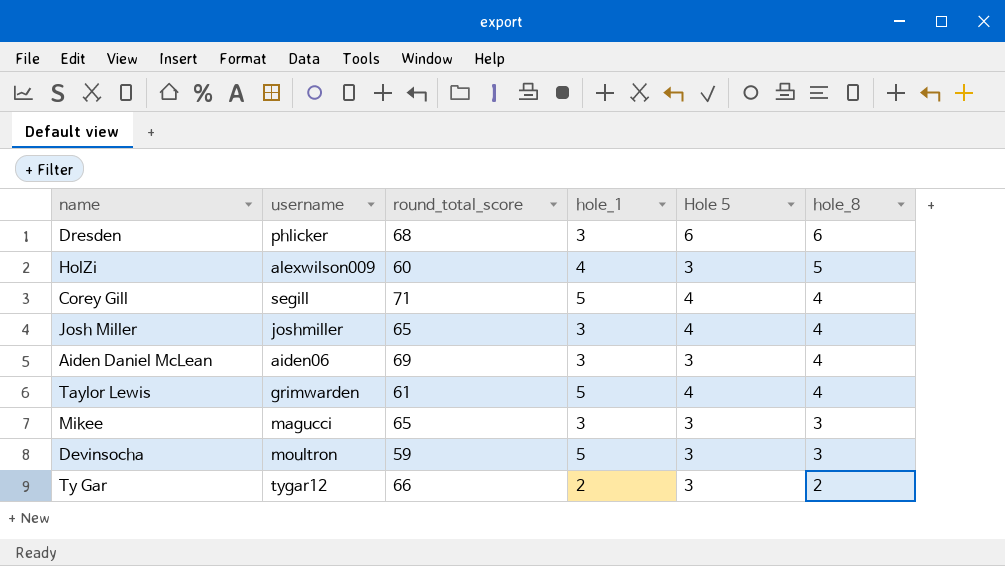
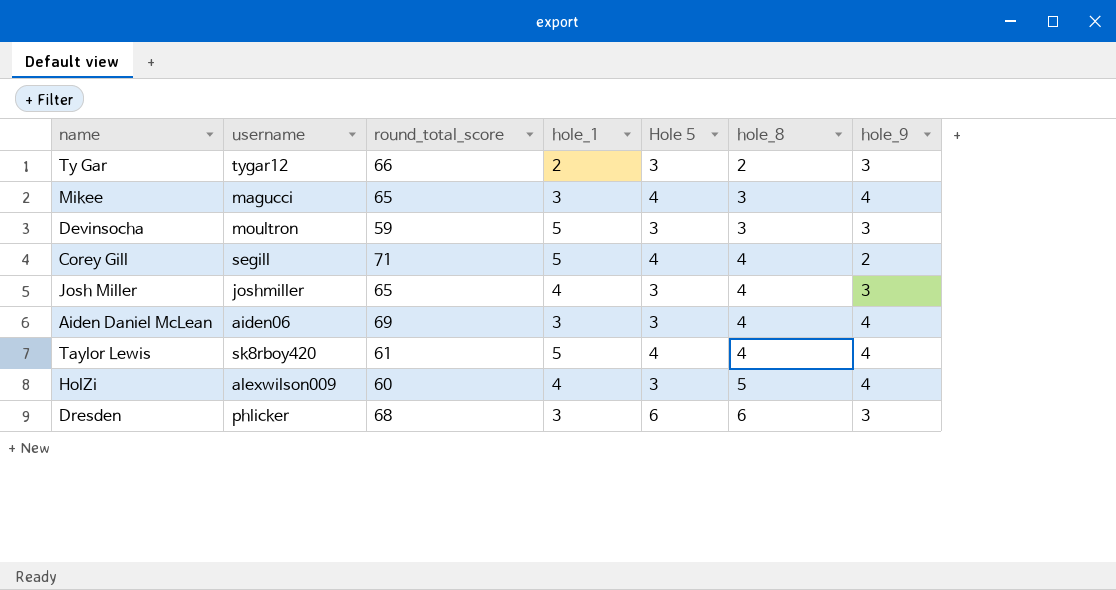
row order: hole_8 descending -> hole_8 ascending
column hole_9 | position: none -> 7
Mikee | Hole 5: 3 -> 4
Josh Miller | hole_1: 3 -> 4
Josh Miller | Hole 5: 4 -> 3
Taylor Lewis | username: grimwarden -> sk8rboy420

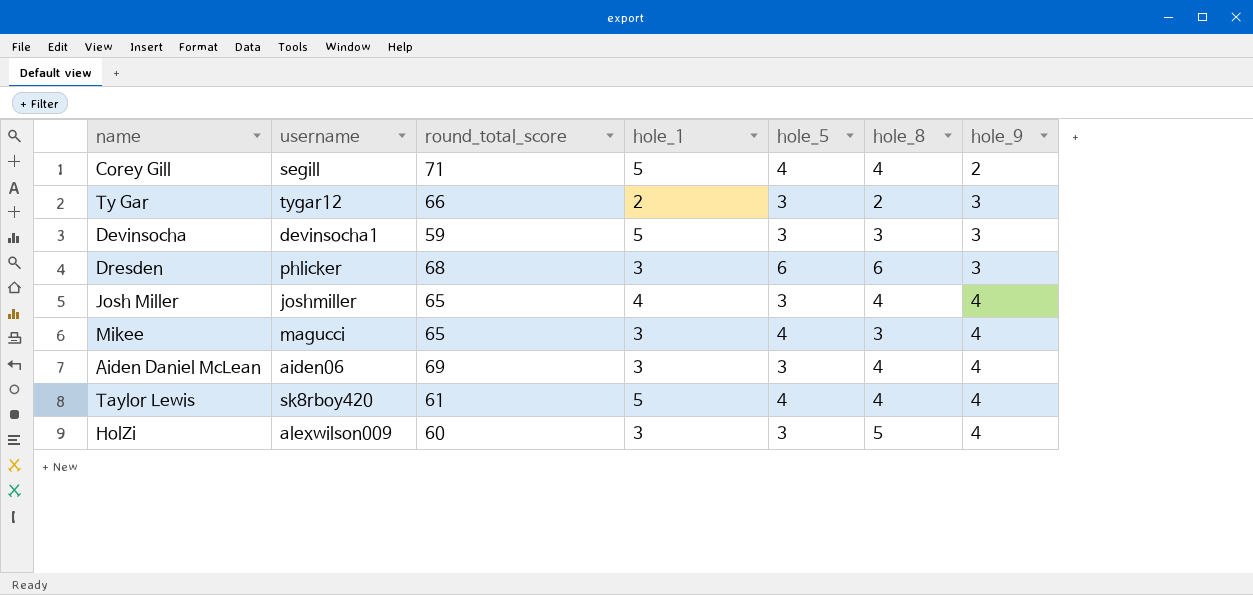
row order: hole_8 ascending -> hole_9 ascending
column name: Hole 5 -> hole_5
Devinsocha | username: moultron -> devinsocha1
Josh Miller | hole_9: 3 -> 4
HolZi | hole_1: 4 -> 3

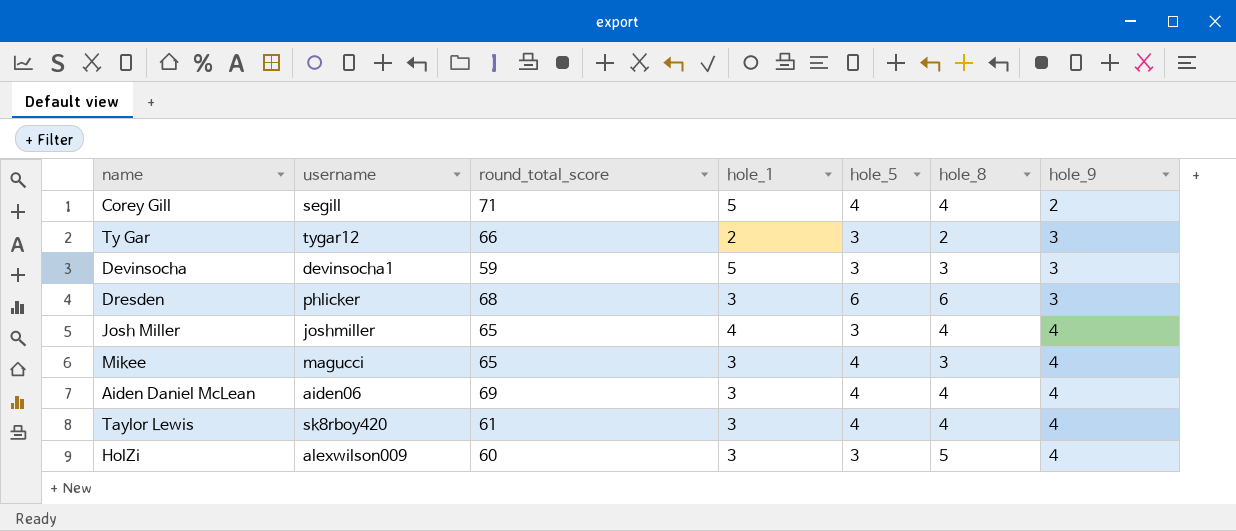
Aiden Daniel McLean | hole_5: 3 -> 4
Taylor Lewis | hole_1: 5 -> 3

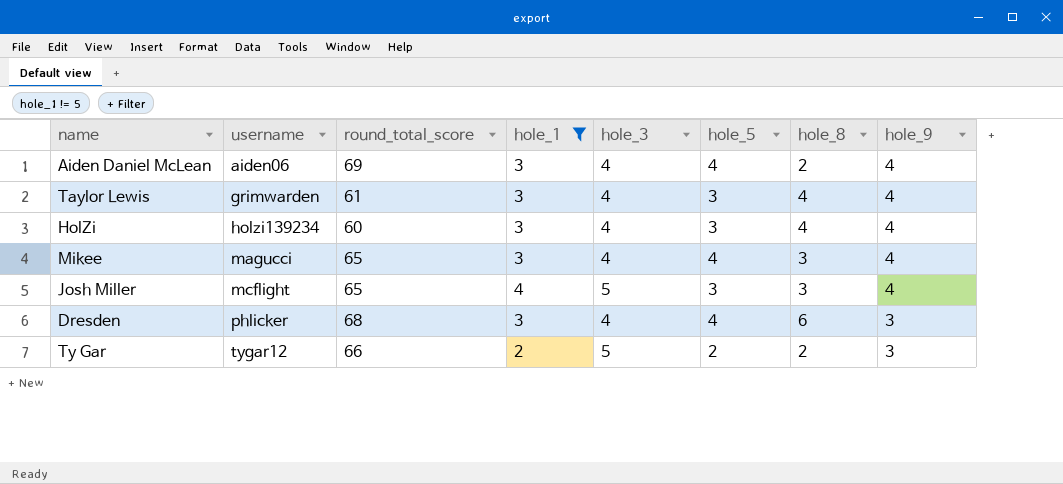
filter: none -> hole_1 != 5
row order: hole_9 ascending -> username ascending
column hole_3 | position: none -> 5
Aiden Daniel McLean | hole_8: 4 -> 2
Taylor Lewis | username: sk8rboy420 -> grimwarden
Taylor Lewis | hole_5: 4 -> 3
HolZi | username: alexwilson009 -> holzi139234
HolZi | hole_8: 5 -> 4
Josh Miller | username: joshmiller -> mcflight
Josh Miller | hole_8: 4 -> 3
Dresden | hole_5: 6 -> 4
Ty Gar | hole_5: 3 -> 2

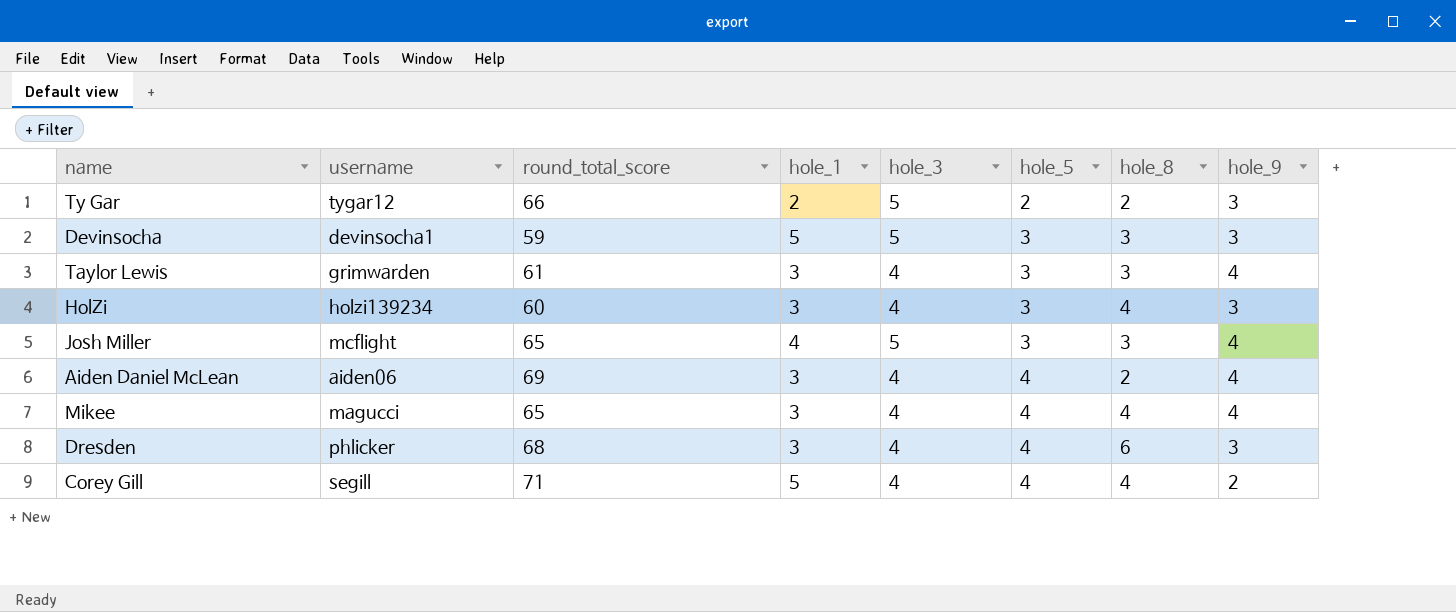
filter: hole_1 != 5 -> none
row order: username ascending -> hole_5 ascending
Taylor Lewis | hole_8: 4 -> 3
HolZi | hole_9: 4 -> 3
Mikee | hole_8: 3 -> 4

